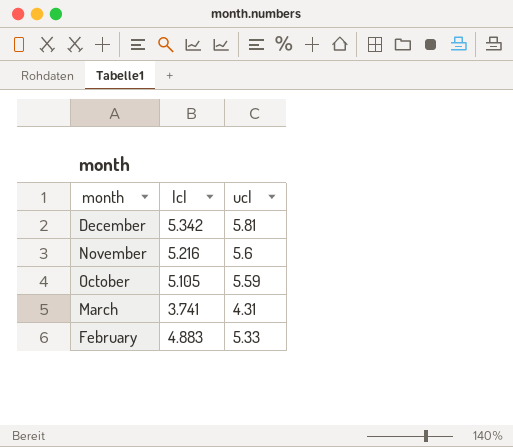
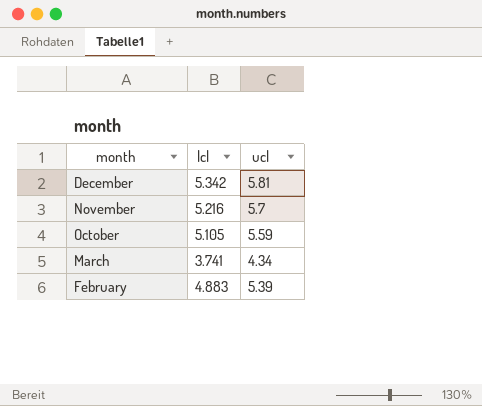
November | ucl: 5.6 -> 5.7
March | ucl: 4.31 -> 4.34
February | ucl: 5.33 -> 5.39

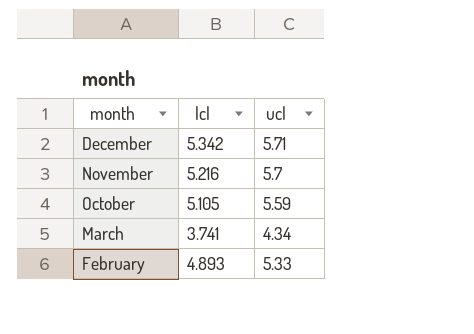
December | ucl: 5.81 -> 5.71
February | lcl: 4.883 -> 4.893
February | ucl: 5.39 -> 5.33

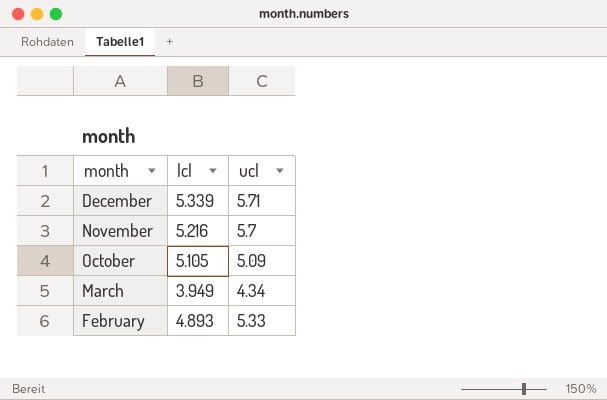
December | lcl: 5.342 -> 5.339
October | ucl: 5.59 -> 5.09
March | lcl: 3.741 -> 3.949

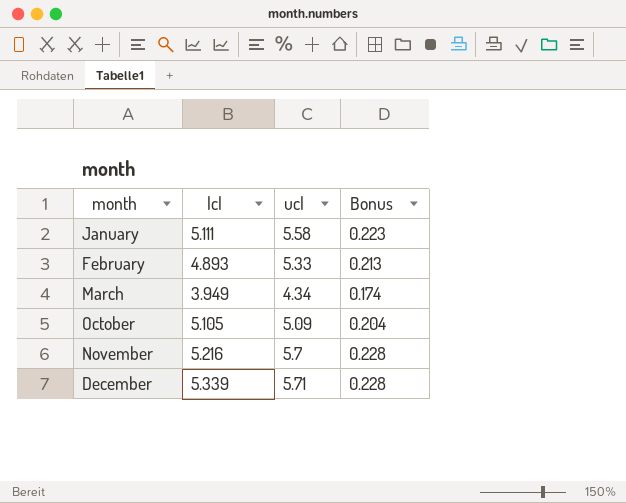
row order: month descending -> month ascending
column Bonus | formula: none -> [ucl] * 0.04
row January: none -> 5.111 | 5.58 | 0.223

